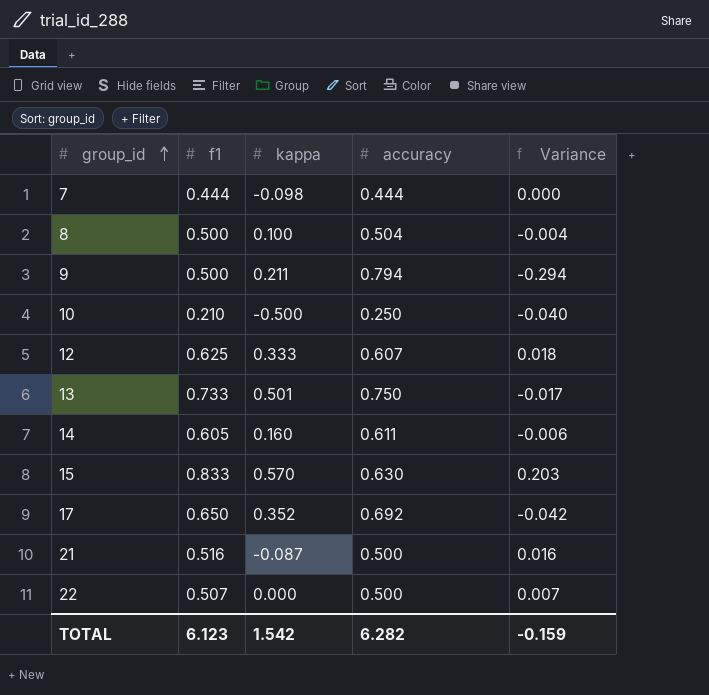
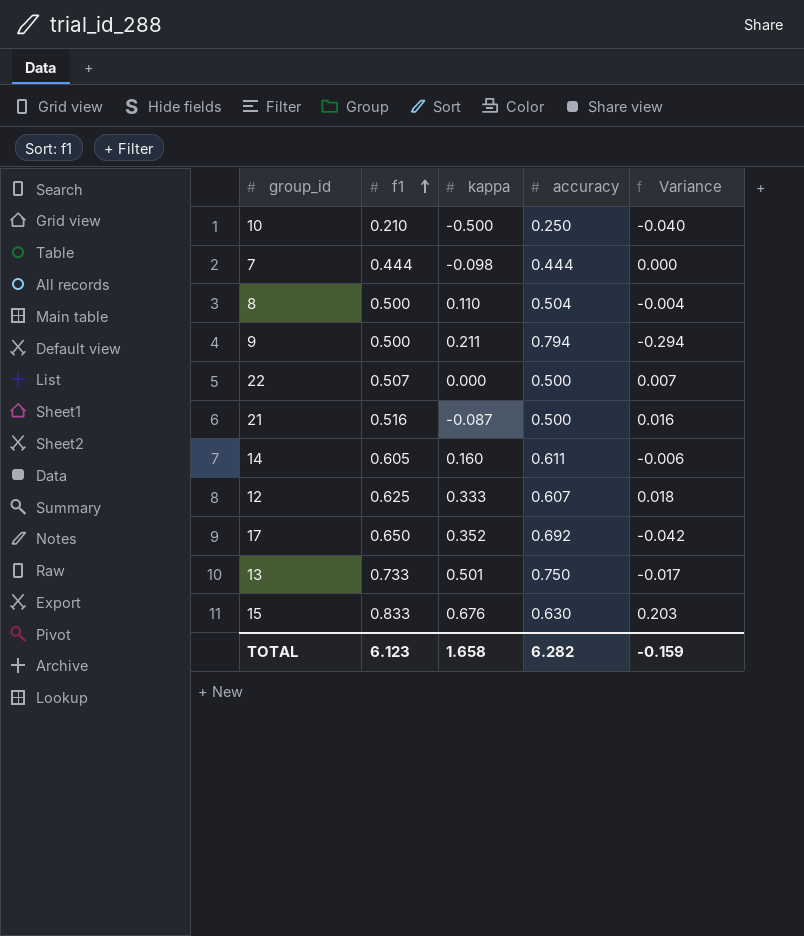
row order: group_id ascending -> f1 ascending
8 | kappa: 0.100 -> 0.110
15 | kappa: 0.570 -> 0.676
TOTAL | kappa: 1.542 -> 1.658

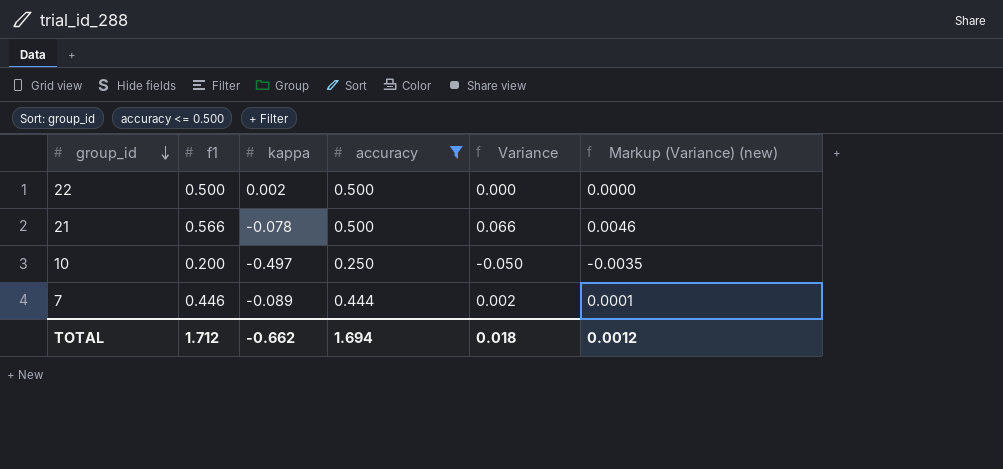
filter: none -> accuracy <= 0.500
row order: f1 ascending -> group_id descending
column Markup (Variance) (new) | formula: none -> [Variance] * 0.07
22 | f1: 0.507 -> 0.500
22 | kappa: 0.000 -> 0.002
22 | Variance: 0.007 -> 0.000
21 | f1: 0.516 -> 0.566
21 | kappa: -0.087 -> -0.078
21 | Variance: 0.016 -> 0.066
10 | f1: 0.210 -> 0.200
10 | kappa: -0.500 -> -0.497
10 | Variance: -0.040 -> -0.050
7 | f1: 0.444 -> 0.446
7 | kappa: -0.098 -> -0.089
7 | Variance: 0.000 -> 0.002
TOTAL | f1: 6.123 -> 1.712
TOTAL | kappa: 1.658 -> -0.662
TOTAL | accuracy: 6.282 -> 1.694
TOTAL | Variance: -0.159 -> 0.018

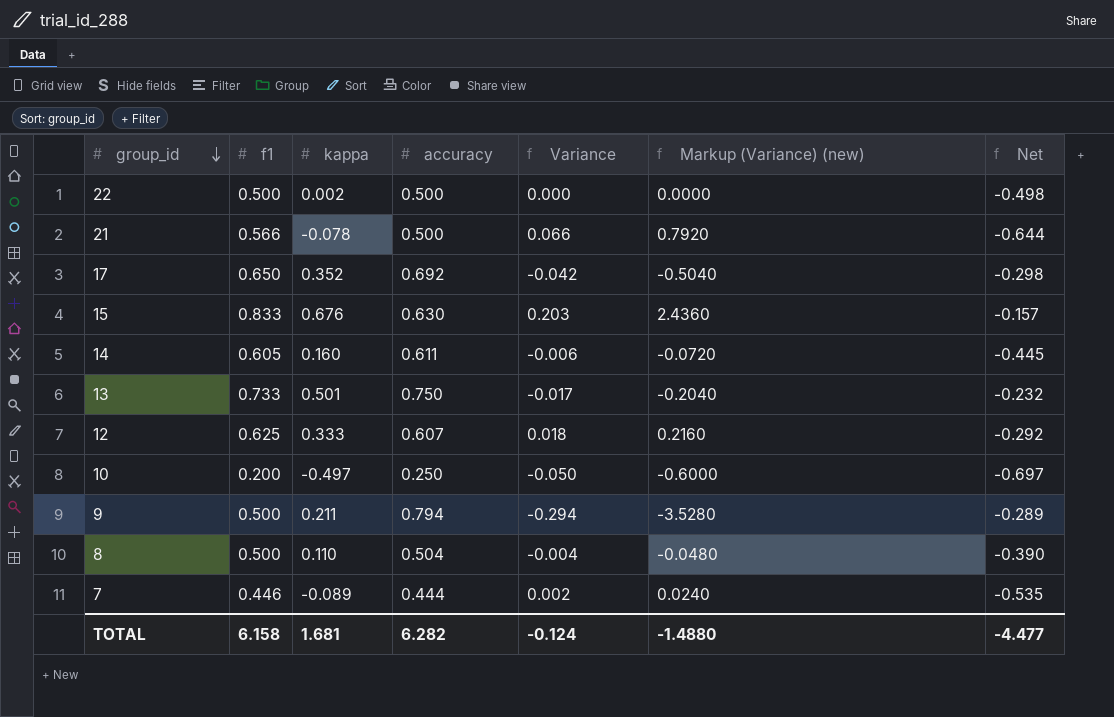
filter: accuracy <= 0.500 -> none
column Markup (Variance) (new) | formula: [Variance] * 0.07 -> [Variance] * 12
column Net | formula: none -> [kappa] - [f1]
TOTAL | f1: 1.712 -> 6.158
TOTAL | kappa: -0.662 -> 1.681
TOTAL | accuracy: 1.694 -> 6.282
TOTAL | Variance: 0.018 -> -0.124
TOTAL | Markup (Variance) (new): 0.0012 -> -1.4880

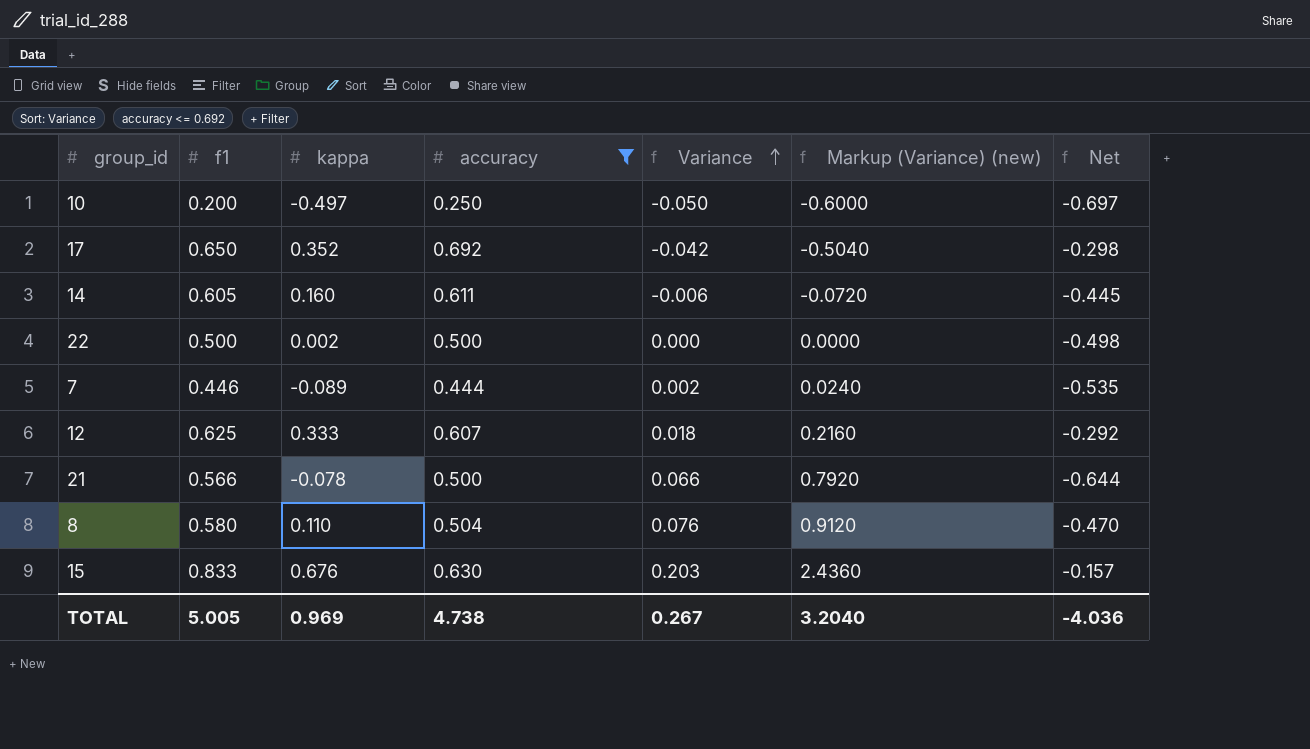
filter: none -> accuracy <= 0.692
row order: group_id descending -> Variance ascending
8 | f1: 0.500 -> 0.580
8 | Variance: -0.004 -> 0.076
8 | Markup (Variance) (new): -0.0480 -> 0.9120
8 | Net: -0.390 -> -0.470
TOTAL | f1: 6.158 -> 5.005
TOTAL | kappa: 1.681 -> 0.969
TOTAL | accuracy: 6.282 -> 4.738
TOTAL | Variance: -0.124 -> 0.267
TOTAL | Markup (Variance) (new): -1.4880 -> 3.2040
TOTAL | Net: -4.477 -> -4.036

